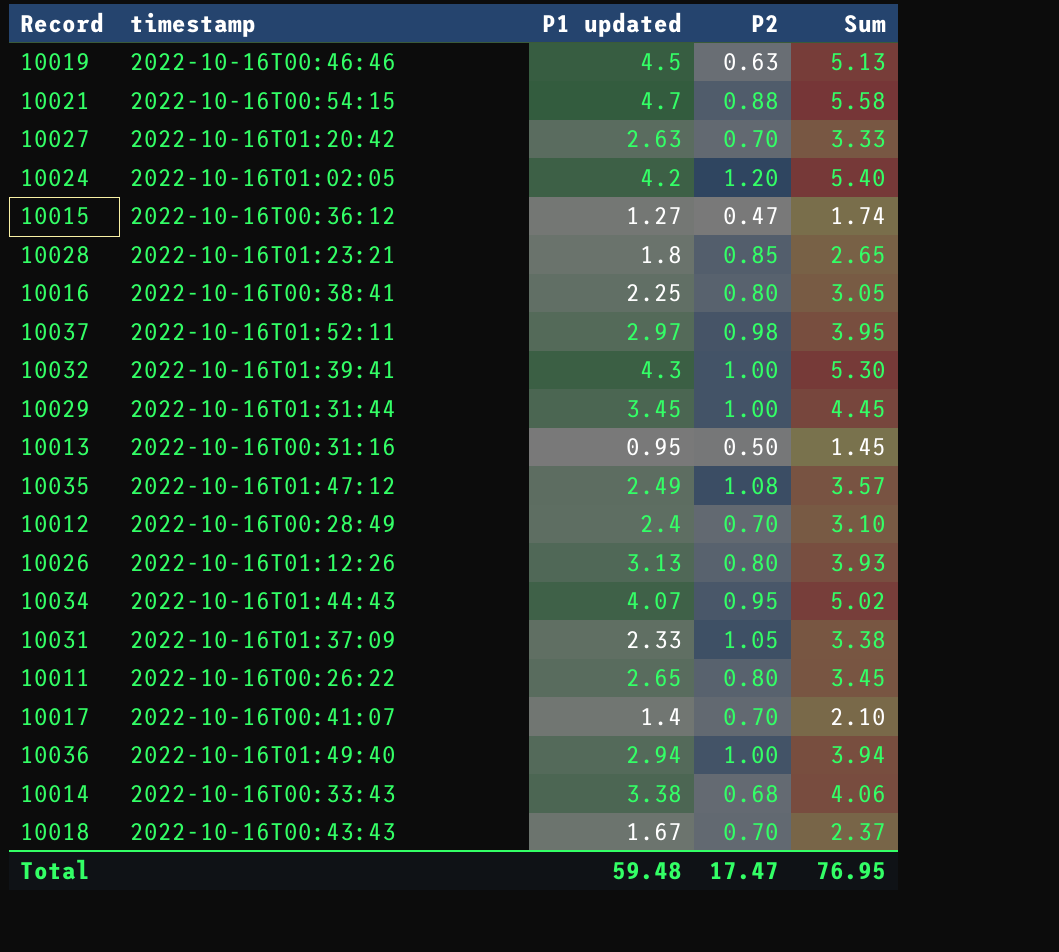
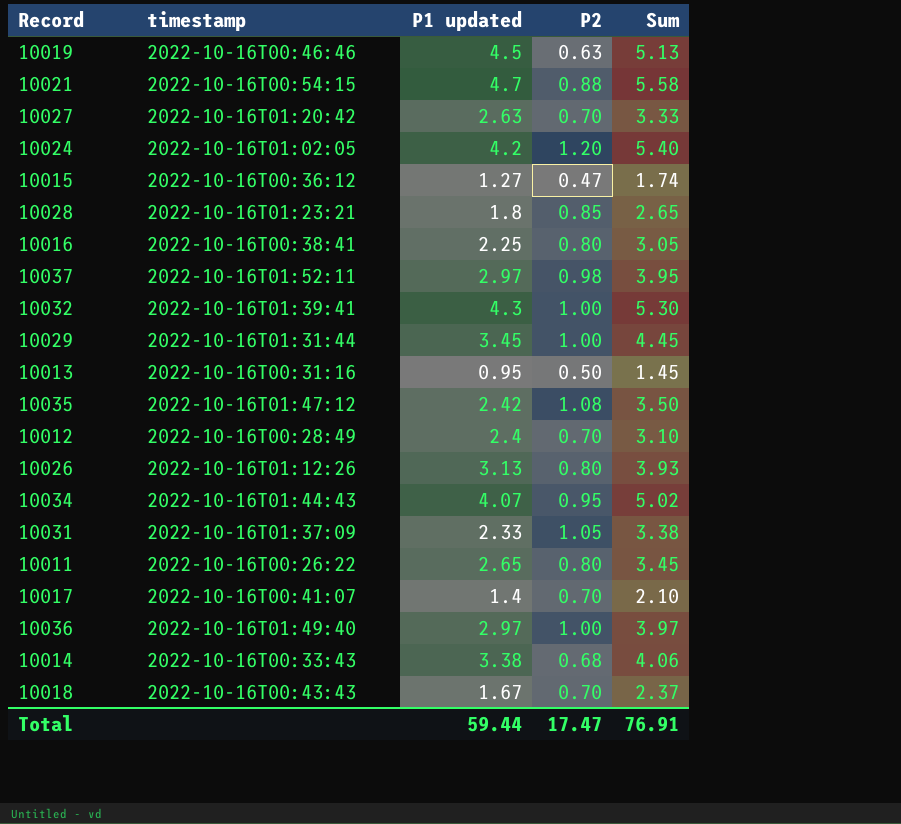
10035 | P1 updated: 2.49 -> 2.42
10035 | Sum: 3.57 -> 3.50
10036 | P1 updated: 2.94 -> 2.97
10036 | Sum: 3.94 -> 3.97
Total | P1 updated: 59.48 -> 59.44
Total | Sum: 76.95 -> 76.91

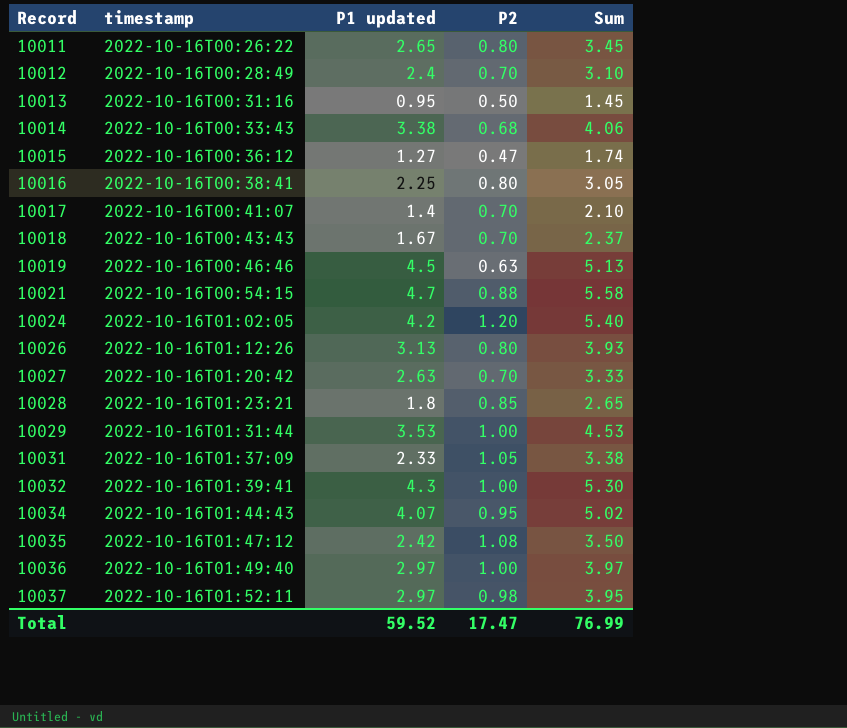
row order: none -> Record ascending
10029 | P1 updated: 3.45 -> 3.53
10029 | Sum: 4.45 -> 4.53
Total | P1 updated: 59.44 -> 59.52
Total | Sum: 76.91 -> 76.99

